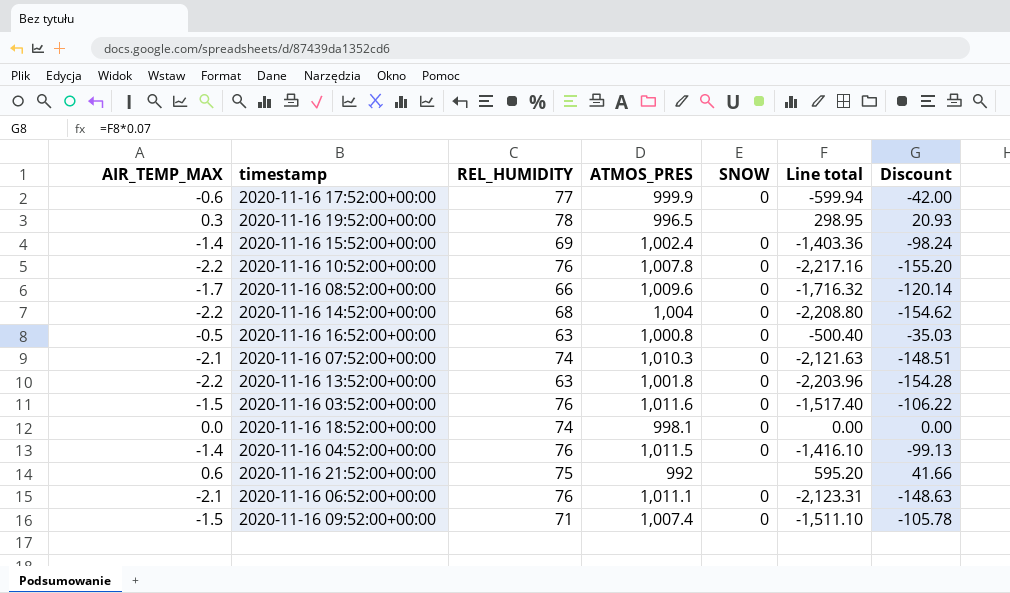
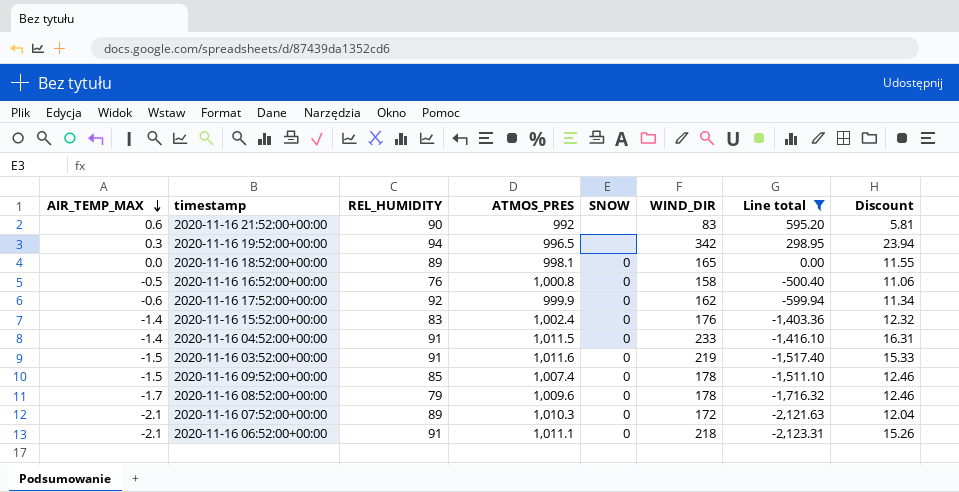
filter: none -> Line total >= -2,123.31
row order: none -> AIR_TEMP_MAX descending
column WIND_DIR | position: none -> 6
column Discount | formula: [Line total] * 0.07 -> [WIND_DIR] * 0.07
2020-11-16 21:52:00+00:00 | REL_HUMIDITY: 75 -> 90
2020-11-16 19:52:00+00:00 | REL_HUMIDITY: 78 -> 94
2020-11-16 18:52:00+00:00 | REL_HUMIDITY: 74 -> 89
2020-11-16 16:52:00+00:00 | REL_HUMIDITY: 63 -> 76
2020-11-16 17:52:00+00:00 | REL_HUMIDITY: 77 -> 92
2020-11-16 15:52:00+00:00 | REL_HUMIDITY: 69 -> 83
2020-11-16 04:52:00+00:00 | REL_HUMIDITY: 76 -> 91
2020-11-16 03:52:00+00:00 | REL_HUMIDITY: 76 -> 91
2020-11-16 09:52:00+00:00 | REL_HUMIDITY: 71 -> 85
2020-11-16 08:52:00+00:00 | REL_HUMIDITY: 66 -> 79
2020-11-16 07:52:00+00:00 | REL_HUMIDITY: 74 -> 89
2020-11-16 06:52:00+00:00 | REL_HUMIDITY: 76 -> 91

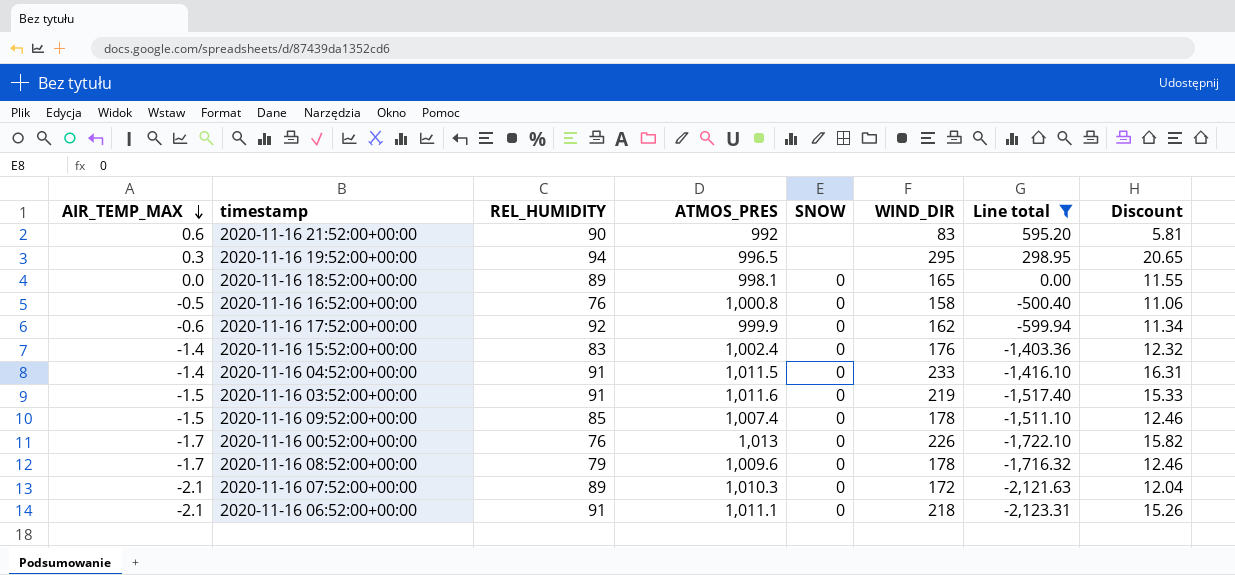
2020-11-16 19:52:00+00:00 | WIND_DIR: 342 -> 295
2020-11-16 19:52:00+00:00 | Discount: 23.94 -> 20.65
row 2020-11-16 00:52:00+00:00: none -> -1.7 | 76 | 1,013 | 0 | 226 | -1,722.10 | 15.82

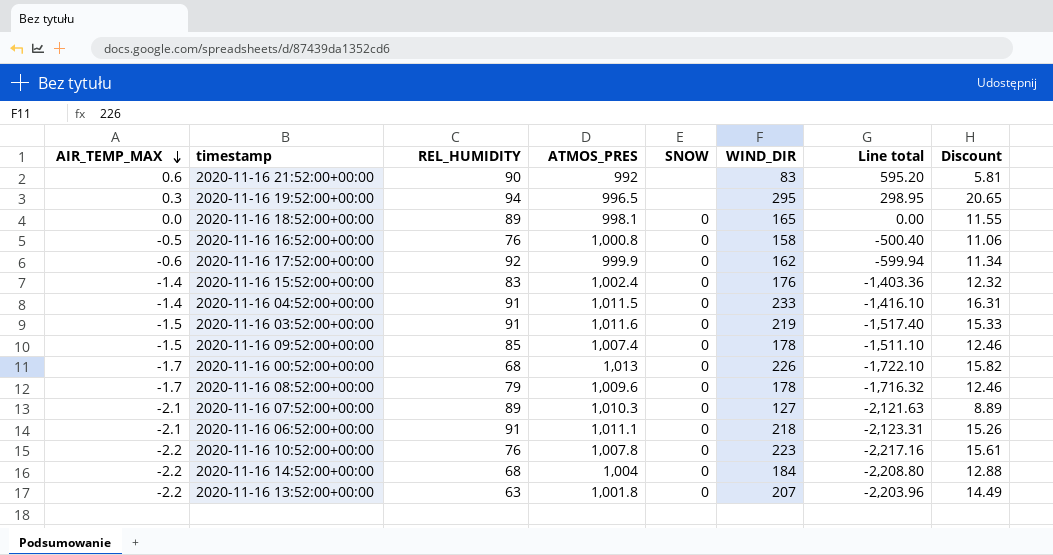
filter: Line total >= -2,123.31 -> none
2020-11-16 00:52:00+00:00 | REL_HUMIDITY: 76 -> 68
2020-11-16 07:52:00+00:00 | WIND_DIR: 172 -> 127
2020-11-16 07:52:00+00:00 | Discount: 12.04 -> 8.89

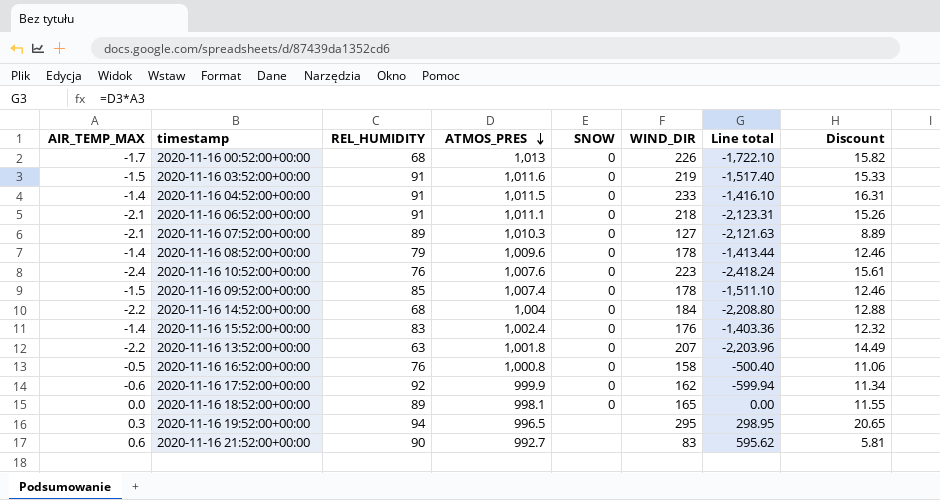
row order: AIR_TEMP_MAX descending -> ATMOS_PRES descending
2020-11-16 08:52:00+00:00 | AIR_TEMP_MAX: -1.7 -> -1.4
2020-11-16 08:52:00+00:00 | Line total: -1,716.32 -> -1,413.44
2020-11-16 10:52:00+00:00 | AIR_TEMP_MAX: -2.2 -> -2.4
2020-11-16 10:52:00+00:00 | ATMOS_PRES: 1,007.8 -> 1,007.6
2020-11-16 10:52:00+00:00 | Line total: -2,217.16 -> -2,418.24
2020-11-16 21:52:00+00:00 | ATMOS_PRES: 992 -> 992.7
2020-11-16 21:52:00+00:00 | Line total: 595.20 -> 595.62

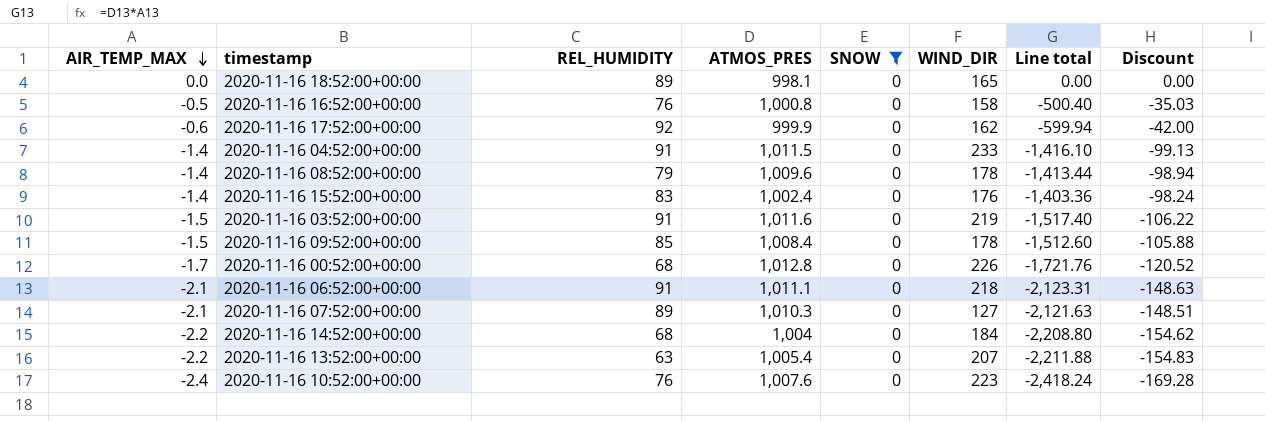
filter: none -> SNOW = 0
row order: ATMOS_PRES descending -> AIR_TEMP_MAX descending
column Discount | formula: [WIND_DIR] * 0.07 -> [Line total] * 0.07
2020-11-16 09:52:00+00:00 | ATMOS_PRES: 1,007.4 -> 1,008.4
2020-11-16 09:52:00+00:00 | Line total: -1,511.10 -> -1,512.60
2020-11-16 00:52:00+00:00 | ATMOS_PRES: 1,013 -> 1,012.8
2020-11-16 00:52:00+00:00 | Line total: -1,722.10 -> -1,721.76
2020-11-16 13:52:00+00:00 | ATMOS_PRES: 1,001.8 -> 1,005.4
2020-11-16 13:52:00+00:00 | Line total: -2,203.96 -> -2,211.88

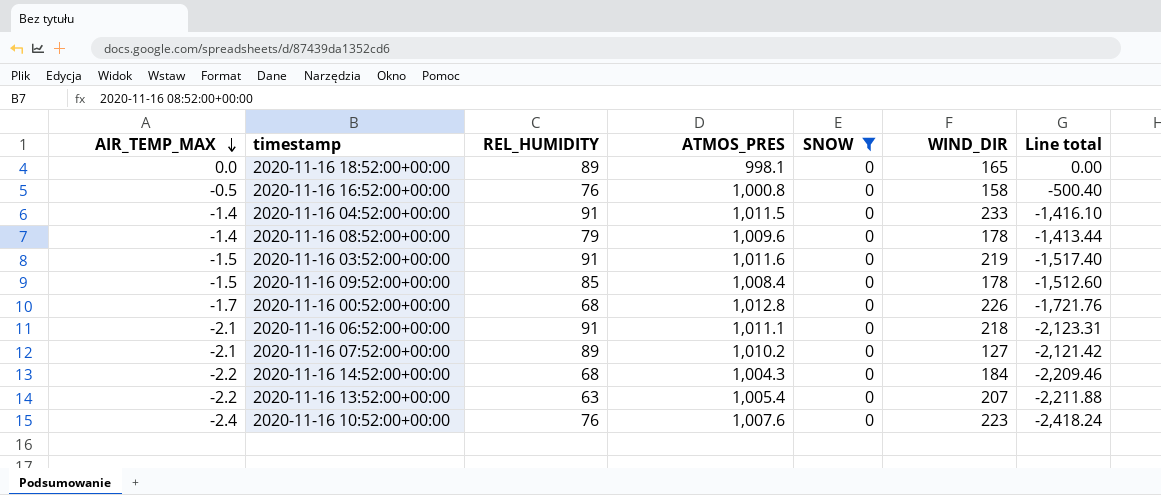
column Discount | formula: [Line total] * 0.07 -> none
row 2020-11-16 17:52:00+00:00: -0.6 | 92 | 999.9 | 0 | 162 | -599.94 | -42.00 -> none
row 2020-11-16 15:52:00+00:00: -1.4 | 83 | 1,002.4 | 0 | 176 | -1,403.36 | -98.24 -> none
2020-11-16 07:52:00+00:00 | ATMOS_PRES: 1,010.3 -> 1,010.2
2020-11-16 07:52:00+00:00 | Line total: -2,121.63 -> -2,121.42
2020-11-16 14:52:00+00:00 | ATMOS_PRES: 1,004 -> 1,004.3
2020-11-16 14:52:00+00:00 | Line total: -2,208.80 -> -2,209.46

